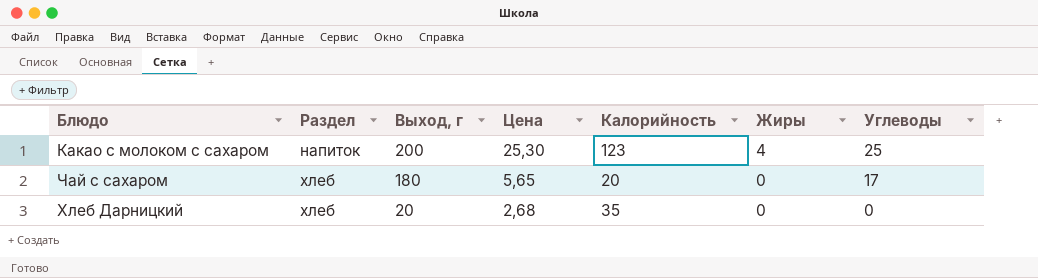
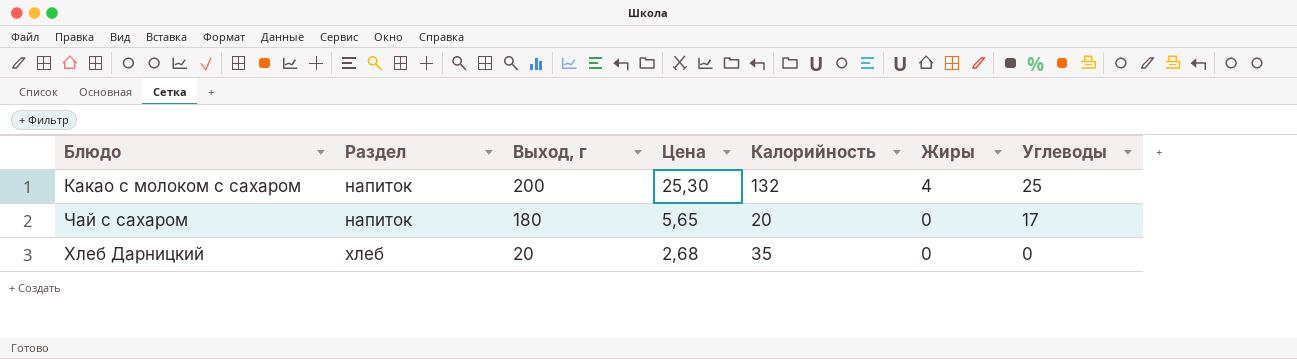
Какао с молоком с сахаром | Калорийность: 123 -> 132
Чай с сахаром | Раздел: хлеб -> напиток

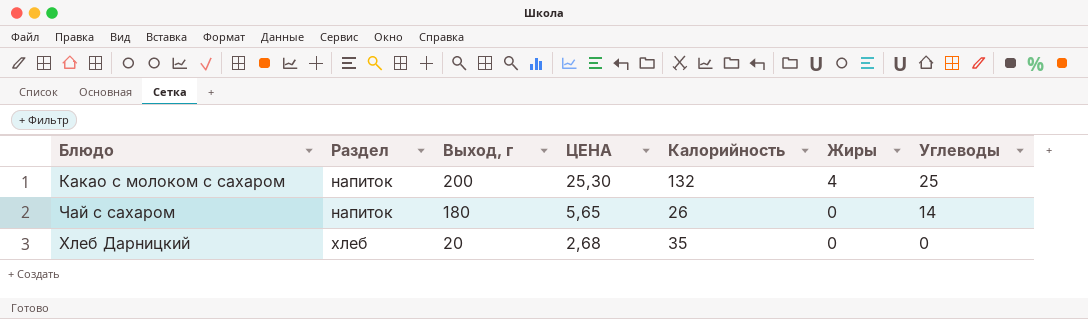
column name: Цена -> ЦЕНА
Чай с сахаром | Калорийность: 20 -> 26
Чай с сахаром | Углеводы: 17 -> 14

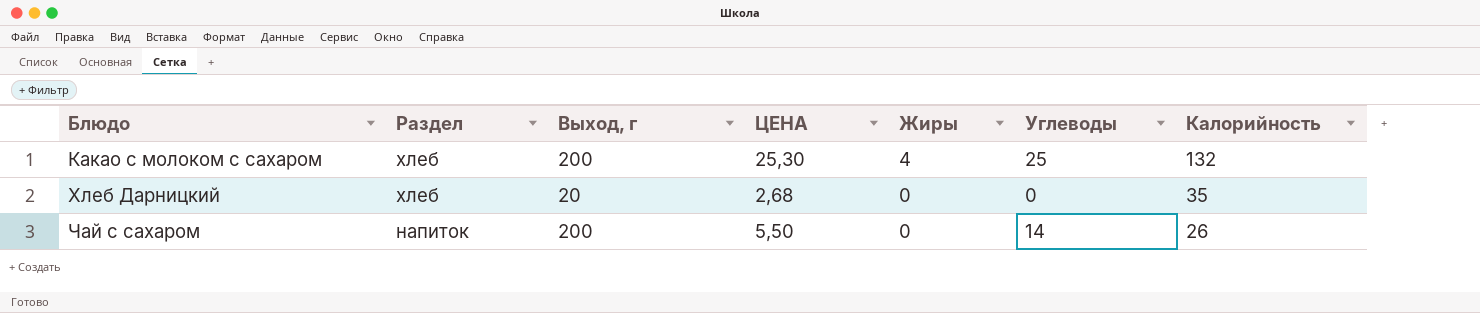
row order: Раздел ascending -> Блюдо ascending
column Калорийность | position: 5 -> 7
Какао с молоком с сахаром | Раздел: напиток -> хлеб
Чай с сахаром | Выход, г: 180 -> 200
Чай с сахаром | ЦЕНА: 5,65 -> 5,50

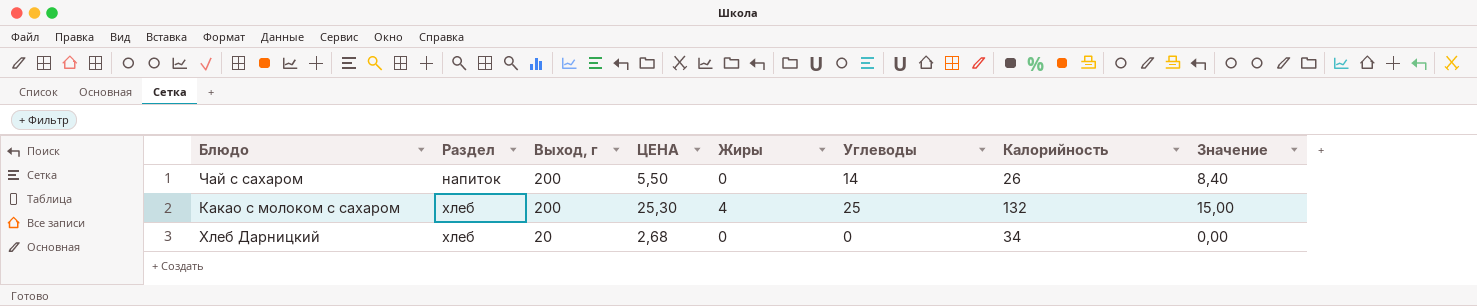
row order: Блюдо ascending -> Раздел ascending
column Значение | formula: none -> [Углеводы] * 0,6
Хлеб Дарницкий | Калорийность: 35 -> 34

